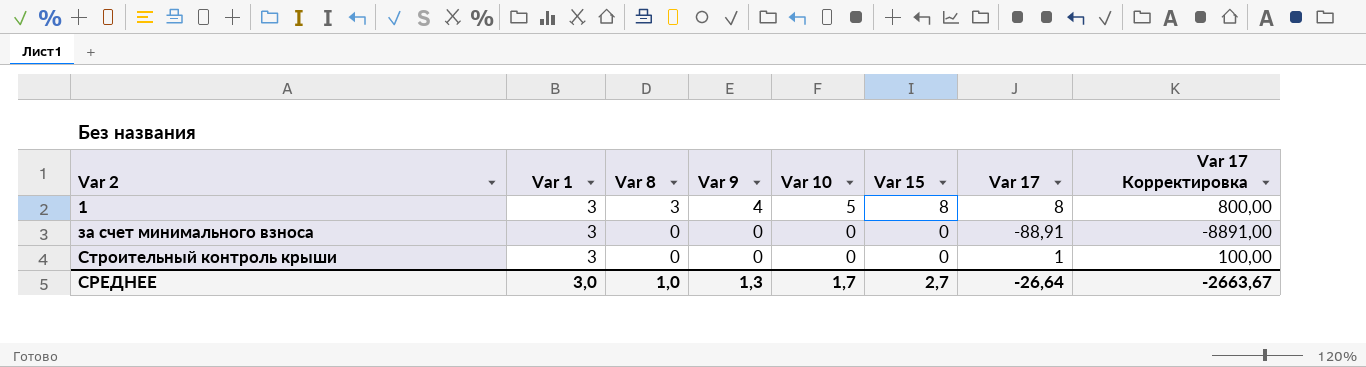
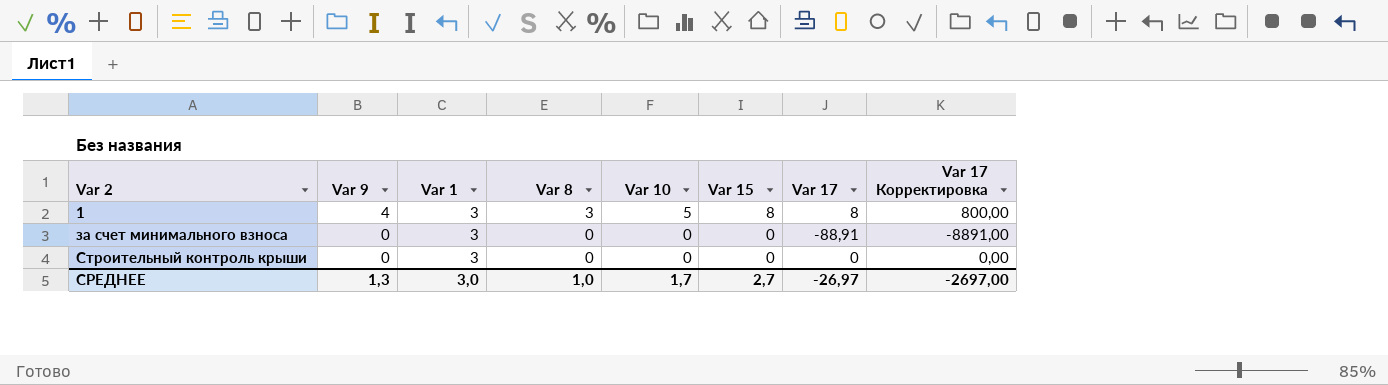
column Var 9 | position: 4 -> 2
Строительный контроль крыши | Var 17: 1 -> 0
Строительный контроль крыши | Var 17 Корректировка: 100,00 -> 0,00
СРЕДНЕЕ | Var 17: -26,64 -> -26,97
СРЕДНЕЕ | Var 17 Корректировка: -2663,67 -> -2697,00

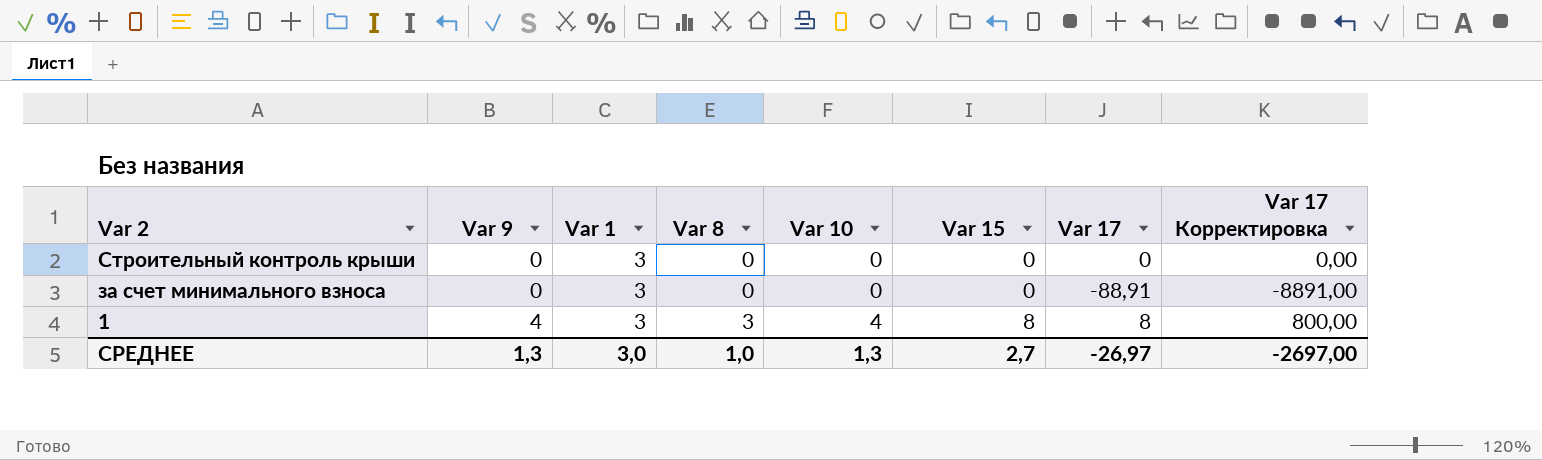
row order: Var 2 ascending -> Var 2 descending
1 | Var 10: 5 -> 4
СРЕДНЕЕ | Var 10: 1,7 -> 1,3

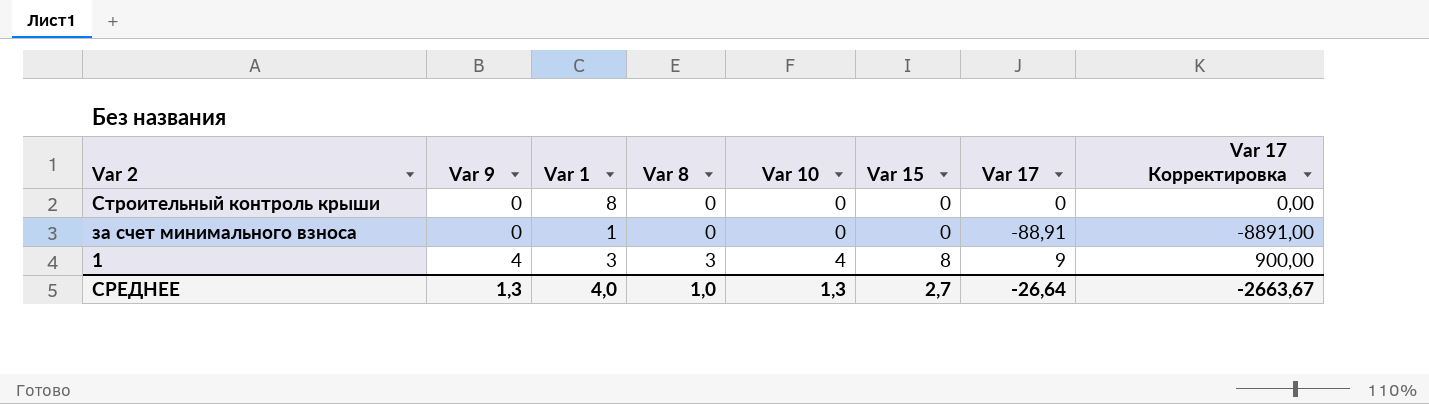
Строительный контроль крыши | Var 1: 3 -> 8
за счет минимального взноса | Var 1: 3 -> 1
1 | Var 17: 8 -> 9
1 | Var 17 Корректировка: 800,00 -> 900,00
СРЕДНЕЕ | Var 1: 3,0 -> 4,0
СРЕДНЕЕ | Var 17: -26,97 -> -26,64
СРЕДНЕЕ | Var 17 Корректировка: -2697,00 -> -2663,67

